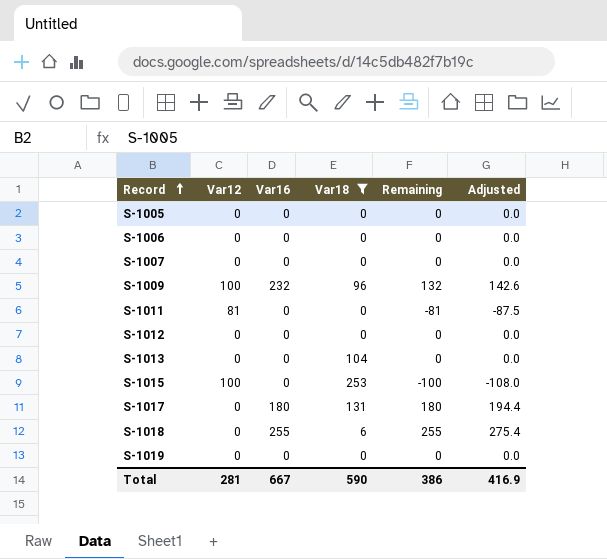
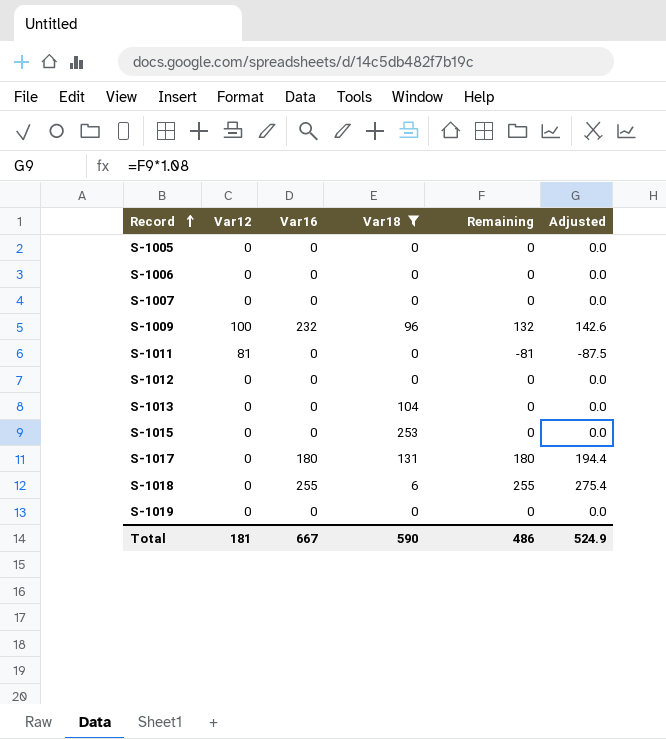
S-1015 | Var12: 100 -> 0
S-1015 | Remaining: -100 -> 0
S-1015 | Adjusted: -108.0 -> 0.0
Total | Var12: 281 -> 181
Total | Remaining: 386 -> 486
Total | Adjusted: 416.9 -> 524.9

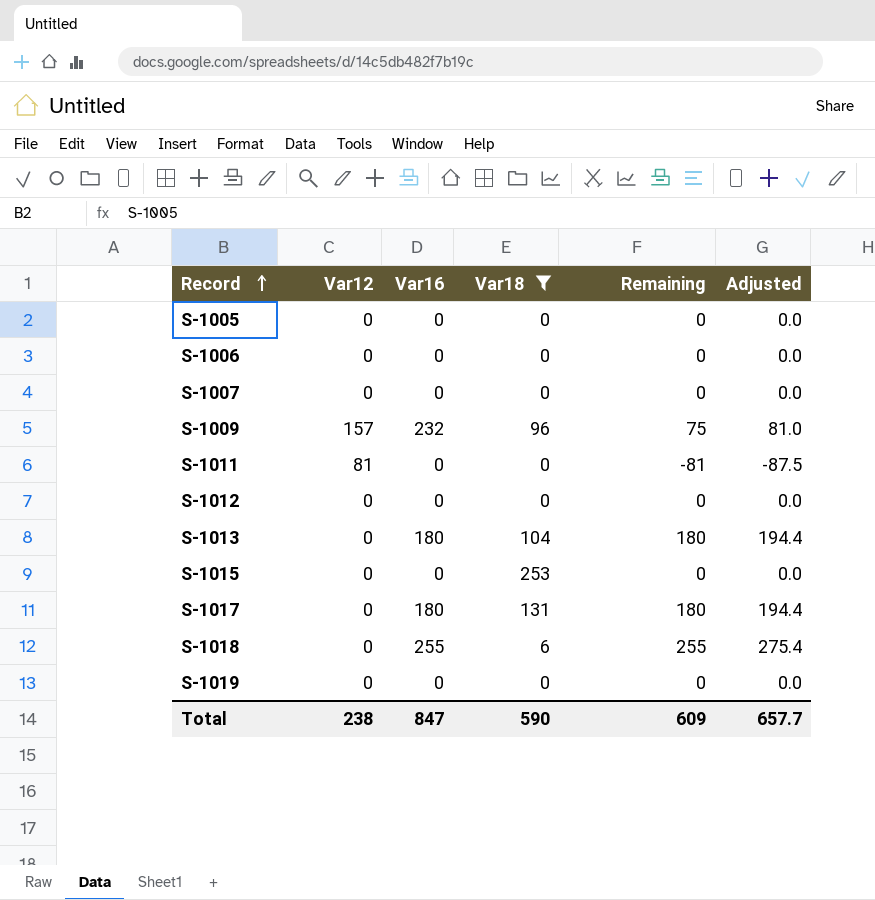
S-1009 | Var12: 100 -> 157
S-1009 | Remaining: 132 -> 75
S-1009 | Adjusted: 142.6 -> 81.0
S-1013 | Var16: 0 -> 180
S-1013 | Remaining: 0 -> 180
S-1013 | Adjusted: 0.0 -> 194.4
Total | Var12: 181 -> 238
Total | Var16: 667 -> 847
Total | Remaining: 486 -> 609
Total | Adjusted: 524.9 -> 657.7

